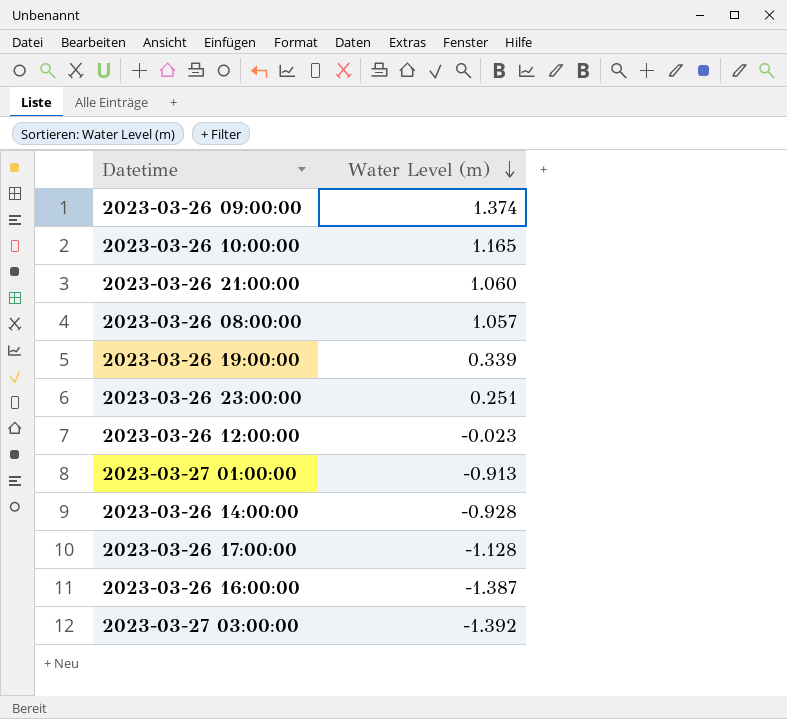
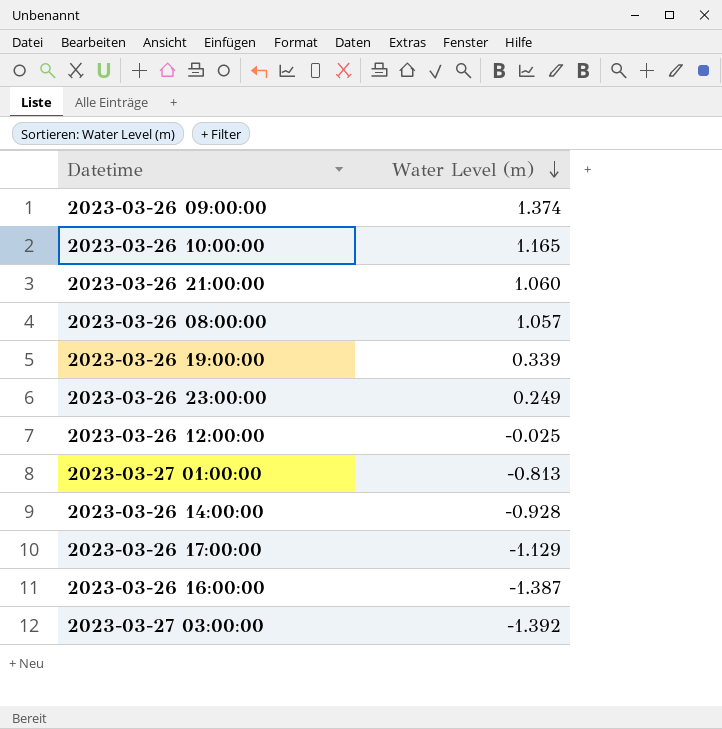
2023-03-26 23:00:00 | Water Level (m): 0.251 -> 0.249
2023-03-26 12:00:00 | Water Level (m): -0.023 -> -0.025
2023-03-27 01:00:00 | Water Level (m): -0.913 -> -0.813
2023-03-26 17:00:00 | Water Level (m): -1.128 -> -1.129

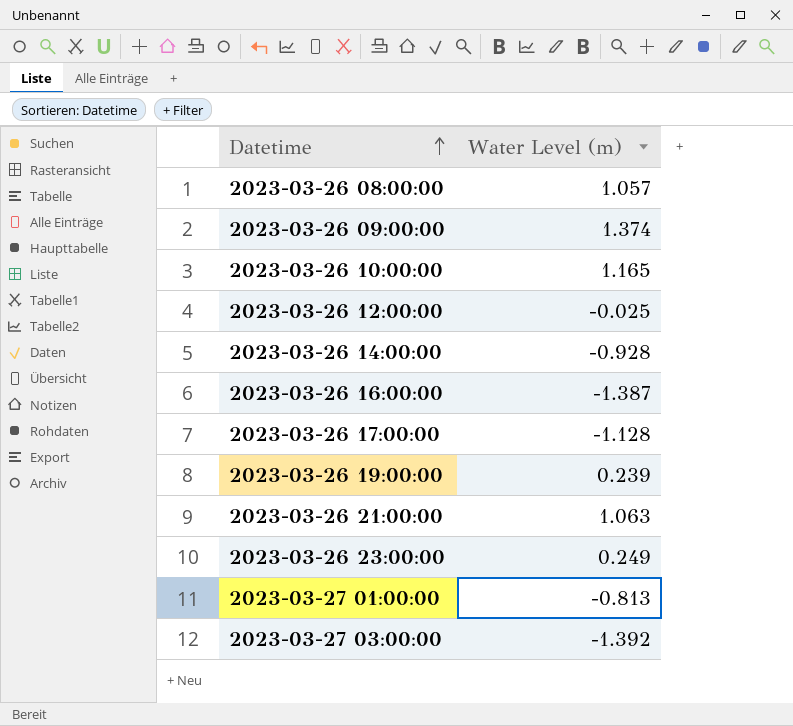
row order: Water Level (m) descending -> Datetime ascending
2023-03-26 17:00:00 | Water Level (m): -1.129 -> -1.128
2023-03-26 19:00:00 | Water Level (m): 0.339 -> 0.239
2023-03-26 21:00:00 | Water Level (m): 1.060 -> 1.063

